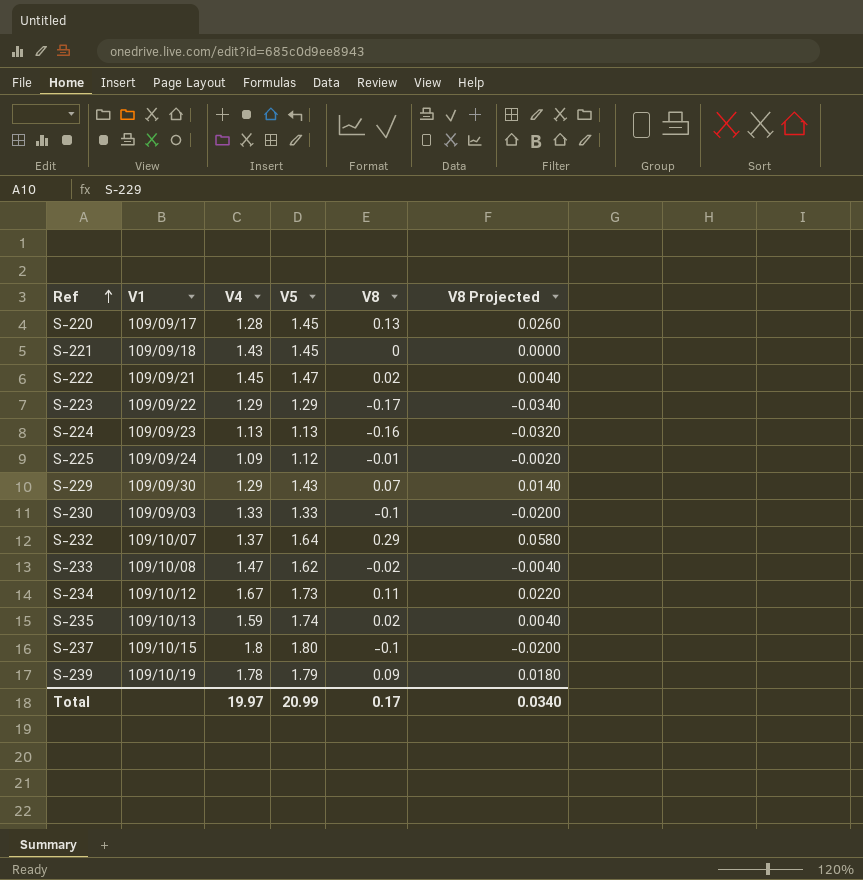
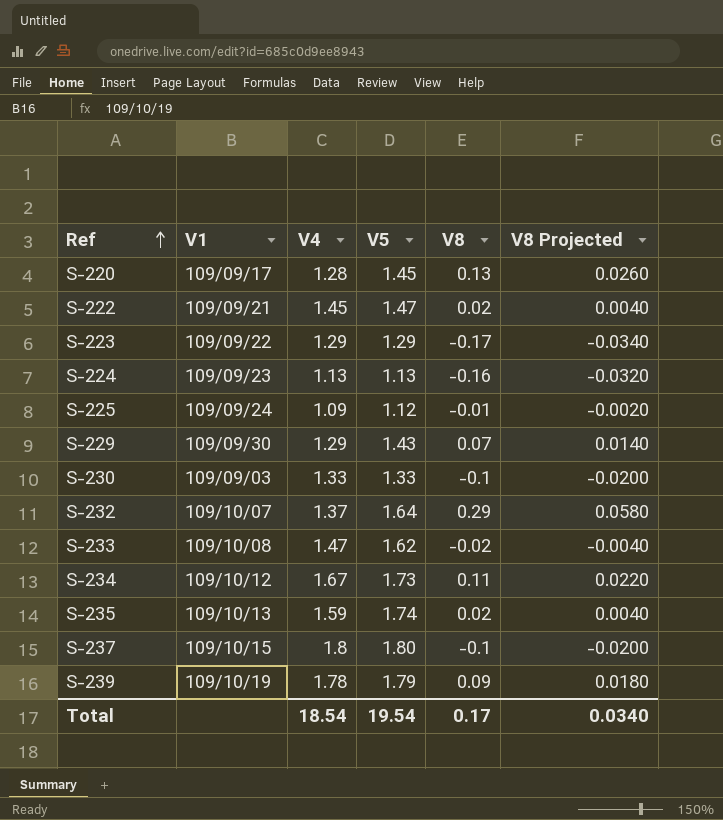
row S-221: 109/09/18 | 1.43 | 1.45 | 0 | 0.0000 -> none
Total | V4: 19.97 -> 18.54
Total | V5: 20.99 -> 19.54

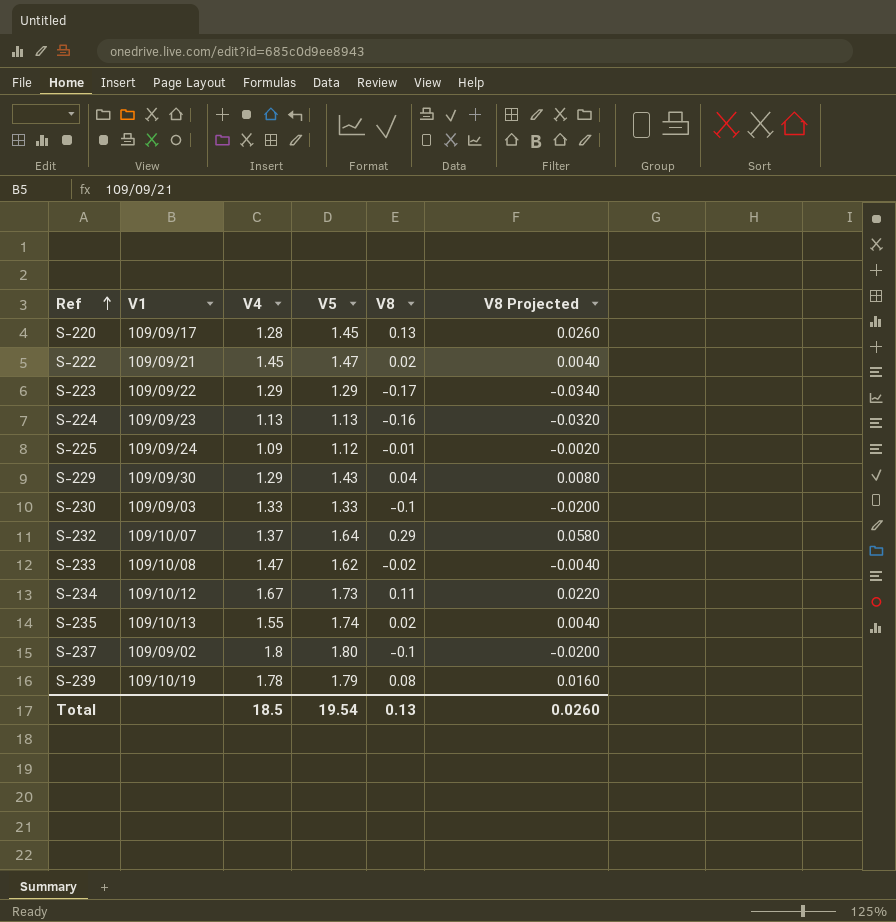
S-229 | V8: 0.07 -> 0.04
S-229 | V8 Projected: 0.0140 -> 0.0080
S-235 | V4: 1.59 -> 1.55
S-237 | V1: 109/10/15 -> 109/09/02
S-239 | V8: 0.09 -> 0.08
S-239 | V8 Projected: 0.0180 -> 0.0160
Total | V4: 18.54 -> 18.5
Total | V8: 0.17 -> 0.13
Total | V8 Projected: 0.0340 -> 0.0260

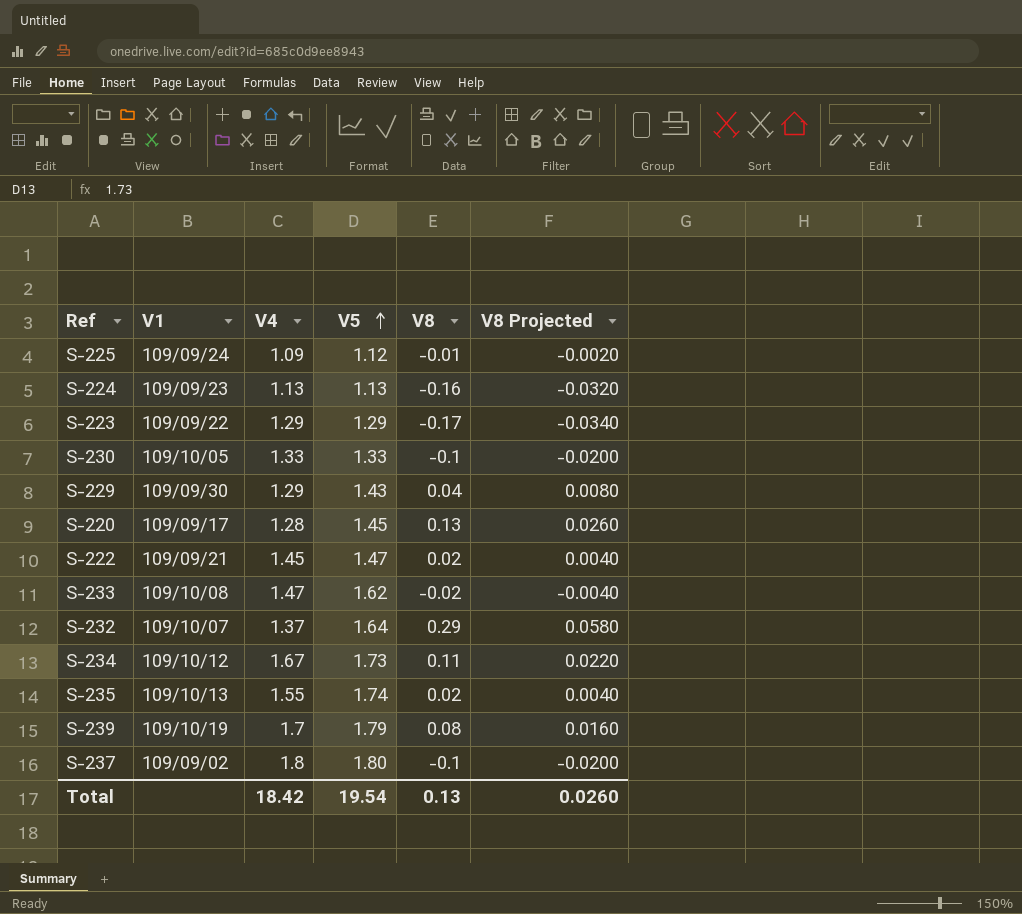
row order: Ref ascending -> V5 ascending
S-230 | V1: 109/09/03 -> 109/10/05
S-239 | V4: 1.78 -> 1.7
Total | V4: 18.5 -> 18.42

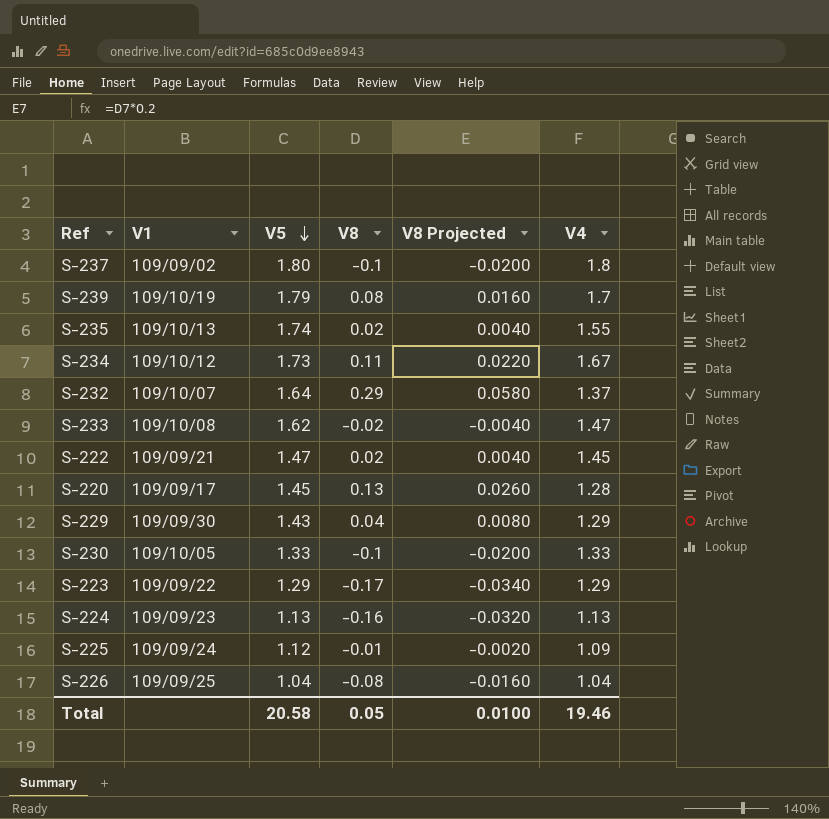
row order: V5 ascending -> V5 descending
column V4 | position: 3 -> 6
row S-226: none -> 109/09/25 | 1.04 | -0.08 | -0.0160 | 1.04
Total | V5: 19.54 -> 20.58
Total | V8: 0.13 -> 0.05
Total | V8 Projected: 0.0260 -> 0.0100
Total | V4: 18.42 -> 19.46

